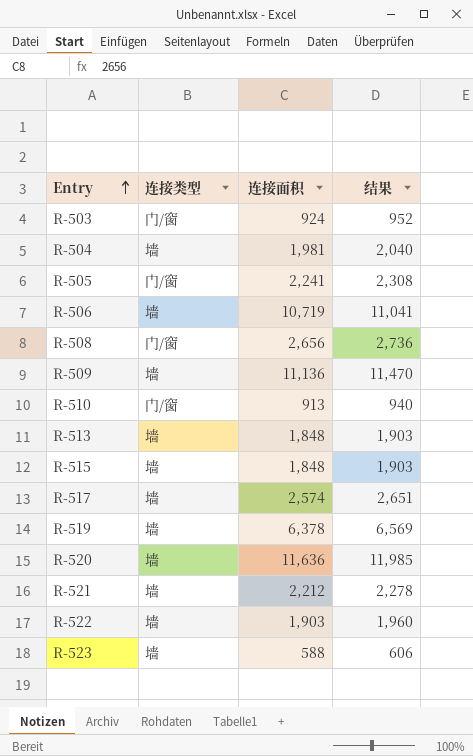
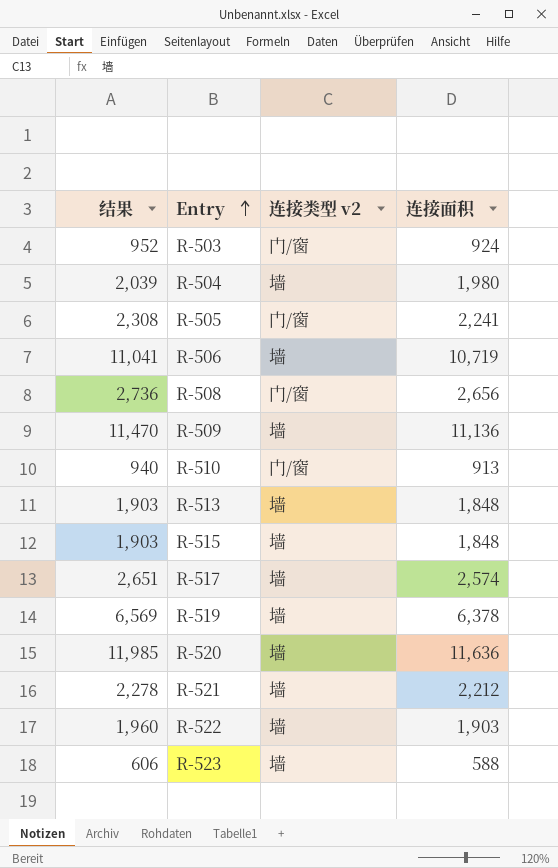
column 结果 | position: 4 -> 1
column name: 连接类型 -> 连接类型 v2
R-504 | 结果: 2,040 -> 2,039
R-504 | 连接面积: 1,981 -> 1,980

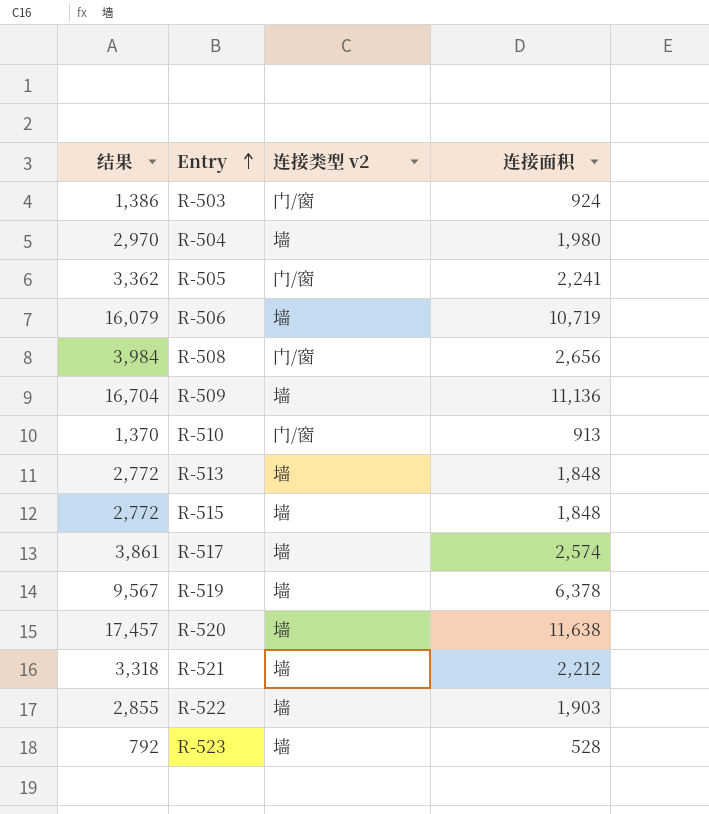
column 结果 | formula: [连接面积] * 1.03 -> [连接面积] * 1.5
R-520 | 连接面积: 11,636 -> 11,638
R-523 | 连接面积: 588 -> 528

